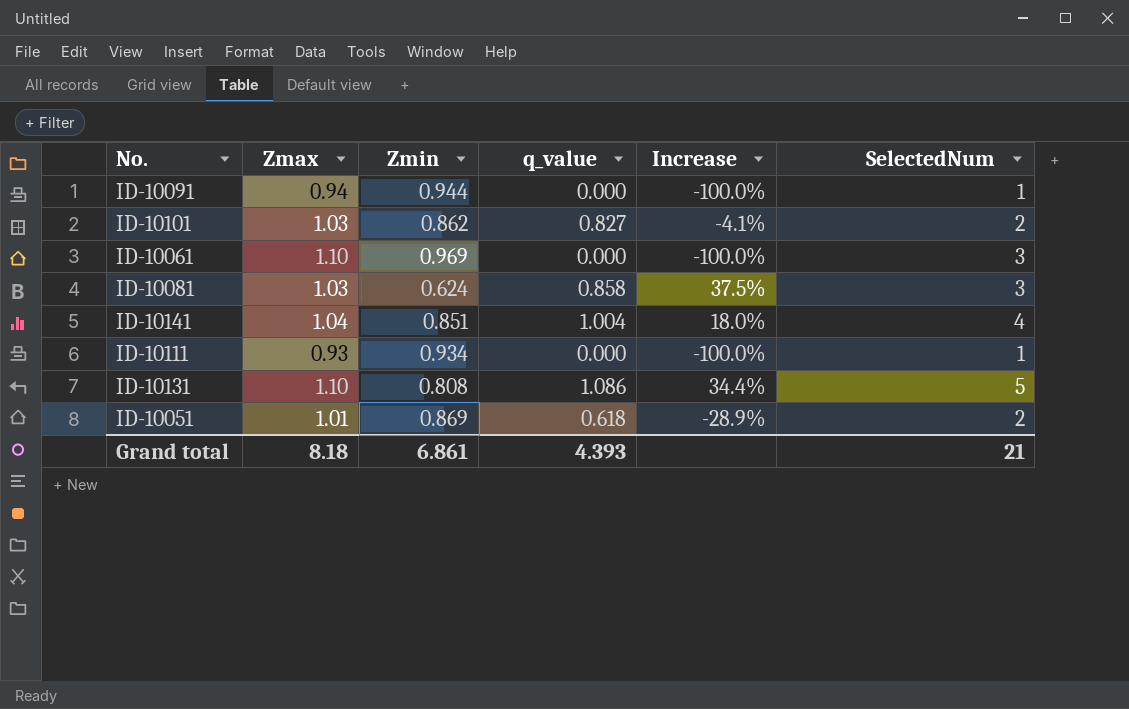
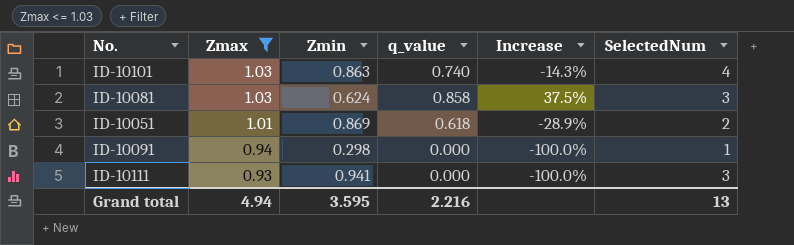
filter: none -> Zmax <= 1.03
row order: none -> Zmax descending
ID-10101 | Zmin: 0.862 -> 0.863
ID-10101 | q_value: 0.827 -> 0.740
ID-10101 | Increase: -4.1% -> -14.3%
ID-10101 | SelectedNum: 2 -> 4
ID-10091 | Zmin: 0.944 -> 0.298
ID-10111 | Zmin: 0.934 -> 0.941
ID-10111 | SelectedNum: 1 -> 3
Grand total | Zmax: 8.18 -> 4.94
Grand total | Zmin: 6.861 -> 3.595
Grand total | q_value: 4.393 -> 2.216
Grand total | SelectedNum: 21 -> 13

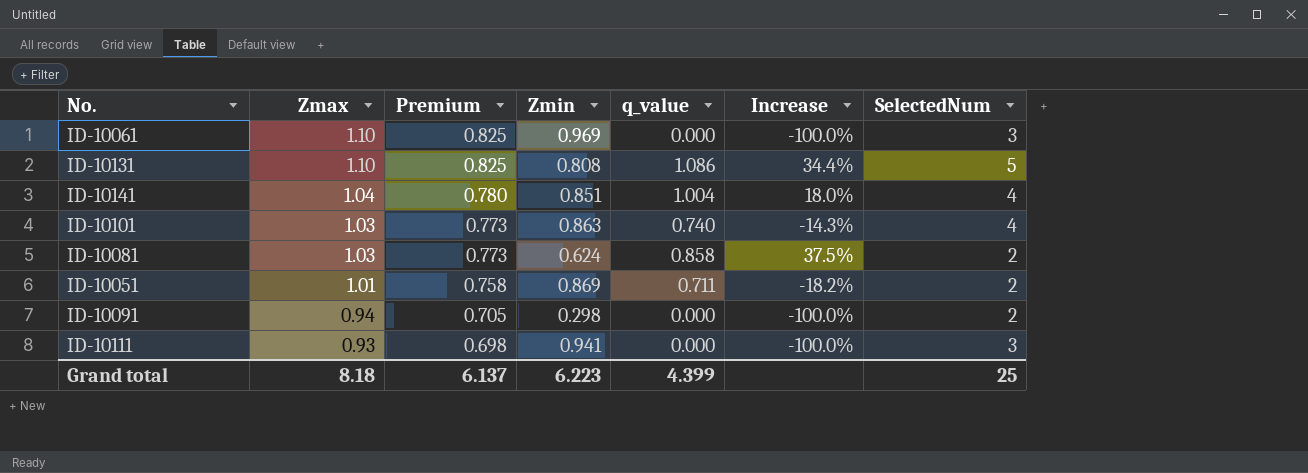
filter: Zmax <= 1.03 -> none
column Premium | formula: none -> [Zmax] * 0.75
ID-10081 | SelectedNum: 3 -> 2
ID-10051 | q_value: 0.618 -> 0.711
ID-10051 | Increase: -28.9% -> -18.2%
ID-10091 | SelectedNum: 1 -> 2
Grand total | Zmax: 4.94 -> 8.18
Grand total | Zmin: 3.595 -> 6.223
Grand total | q_value: 2.216 -> 4.399
Grand total | SelectedNum: 13 -> 25

